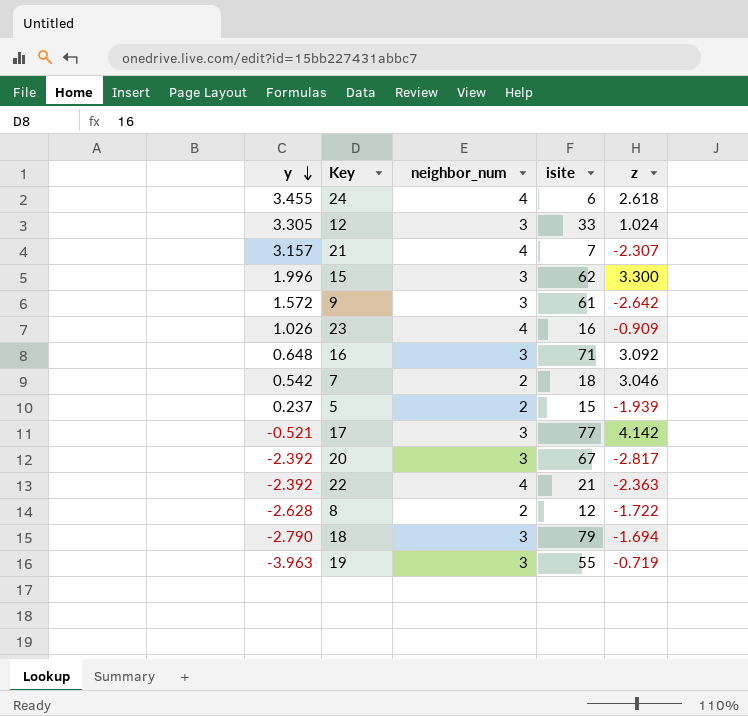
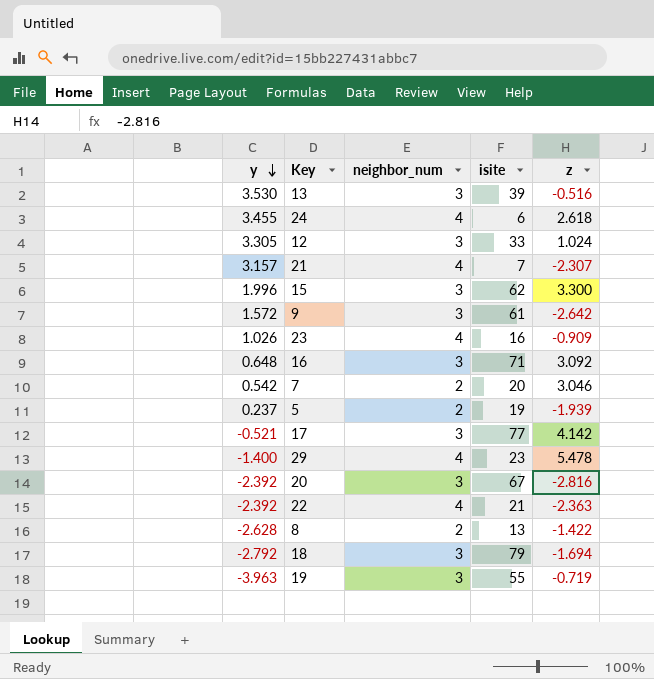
row 13: none -> 3.530 | 3 | 39 | -0.516
7 | isite: 18 -> 20
5 | isite: 15 -> 19
row 29: none -> -1.400 | 4 | 23 | 5.478
20 | z: -2.817 -> -2.816
8 | isite: 12 -> 13
8 | z: -1.722 -> -1.422
18 | y: -2.790 -> -2.792

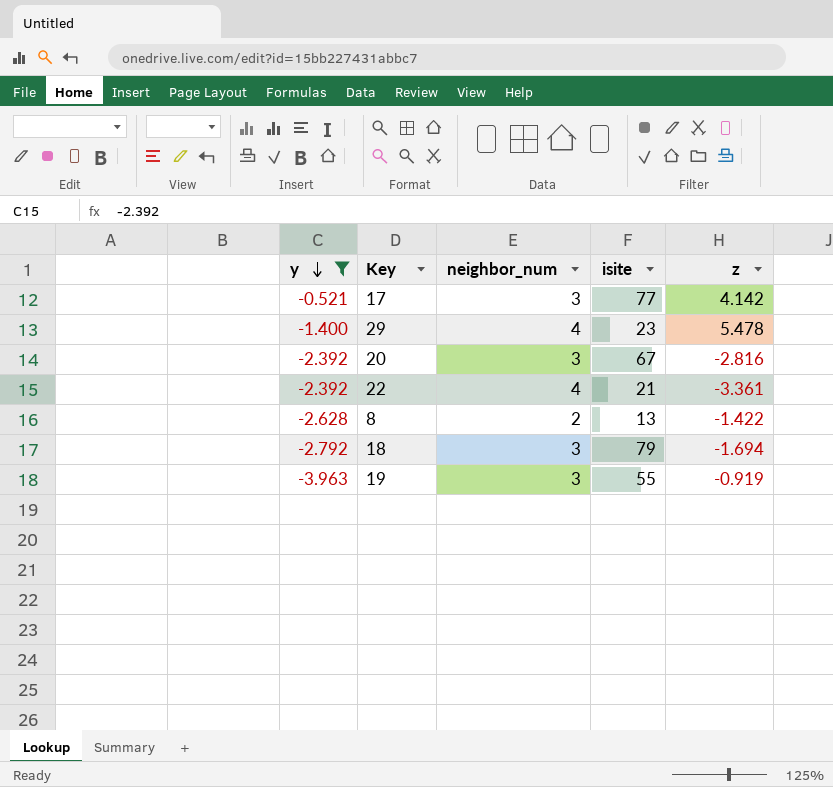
filter: none -> y <= -0.521
22 | z: -2.363 -> -3.361
19 | z: -0.719 -> -0.919

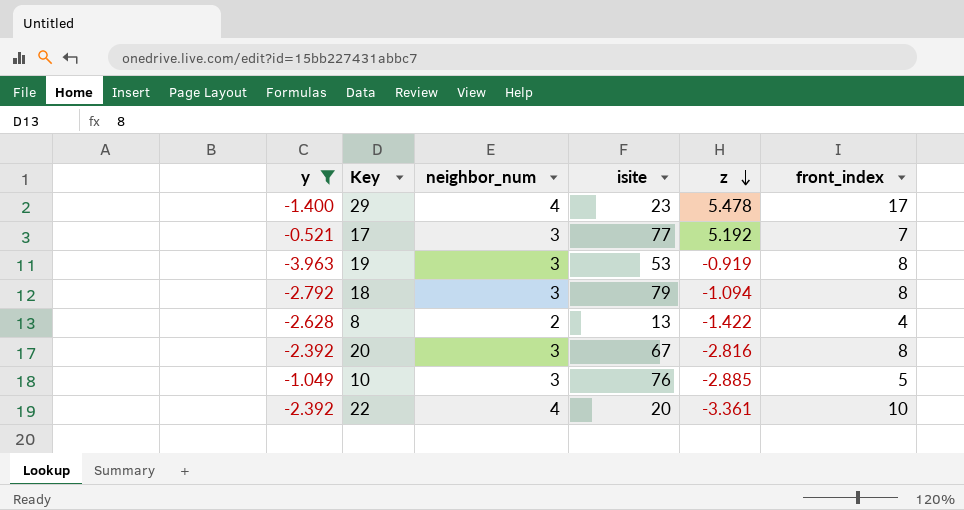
row order: y descending -> z descending
column front_index | position: none -> 6
17 | z: 4.142 -> 5.192
19 | isite: 55 -> 53
18 | z: -1.694 -> -1.094
row 10: none -> -1.049 | 3 | 76 | -2.885 | 5
22 | isite: 21 -> 20

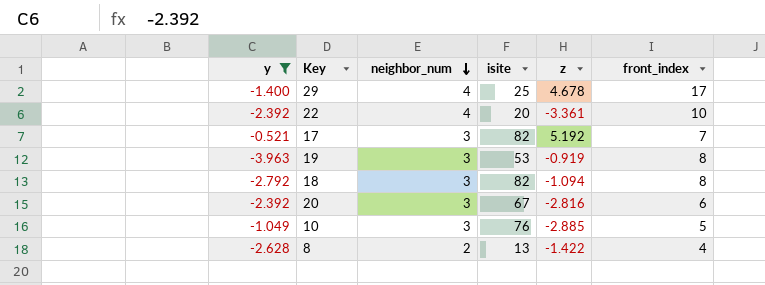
row order: z descending -> neighbor_num descending
29 | isite: 23 -> 25
29 | z: 5.478 -> 4.678
17 | isite: 77 -> 82
18 | isite: 79 -> 82
20 | front_index: 8 -> 6

